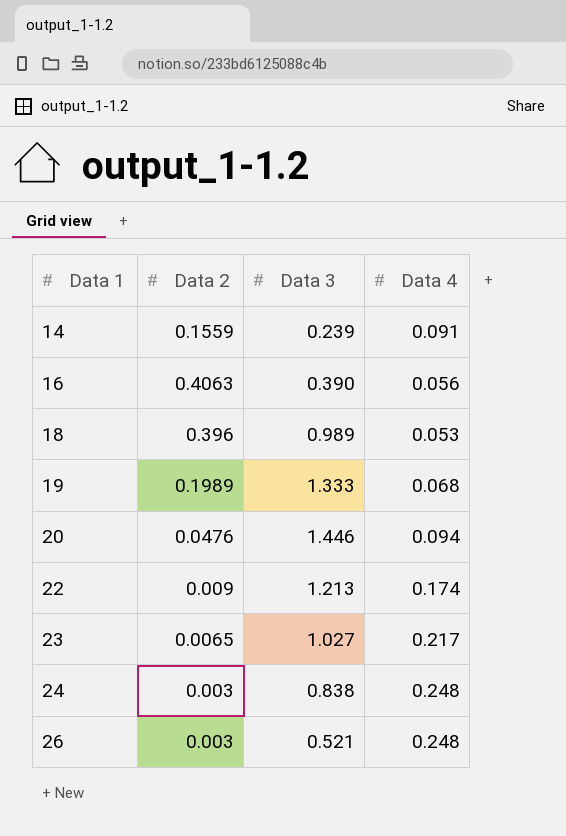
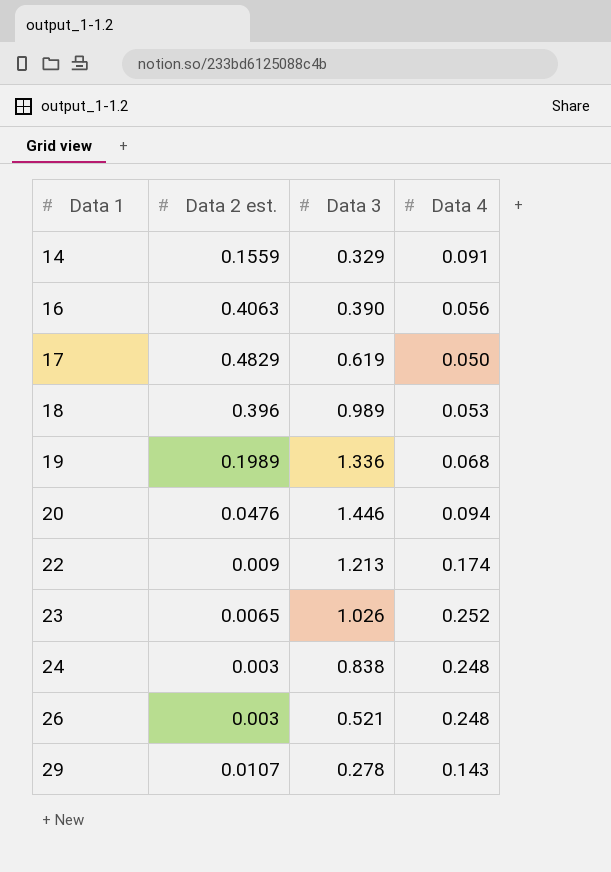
column name: Data 2 -> Data 2 est.
14 | Data 3: 0.239 -> 0.329
row 17: none -> 0.4829 | 0.619 | 0.050
19 | Data 3: 1.333 -> 1.336
23 | Data 3: 1.027 -> 1.026
23 | Data 4: 0.217 -> 0.252
row 29: none -> 0.0107 | 0.278 | 0.143

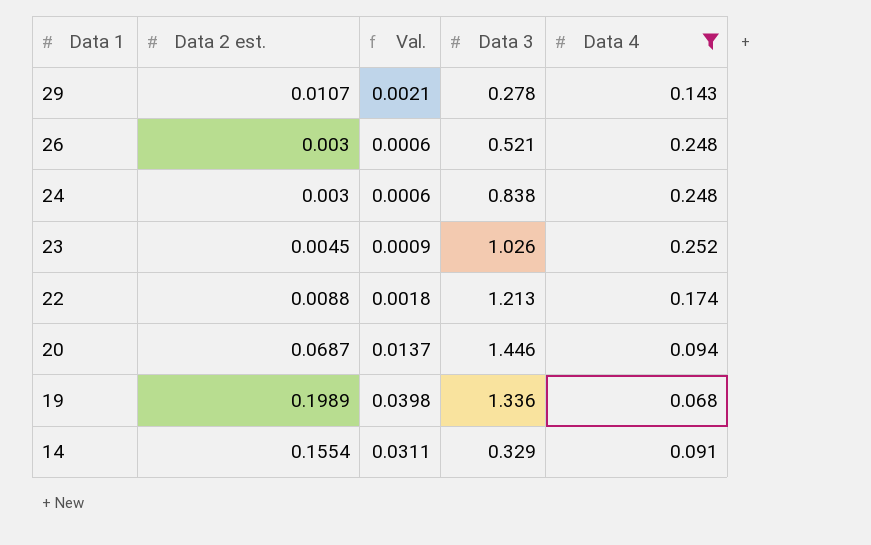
filter: none -> Data 4 >= 0.068
row order: Data 1 ascending -> Data 1 descending
column Val. | formula: none -> [Data 2 est.] * 0.2
23 | Data 2 est.: 0.0065 -> 0.0045
22 | Data 2 est.: 0.009 -> 0.0088
20 | Data 2 est.: 0.0476 -> 0.0687
14 | Data 2 est.: 0.1559 -> 0.1554

